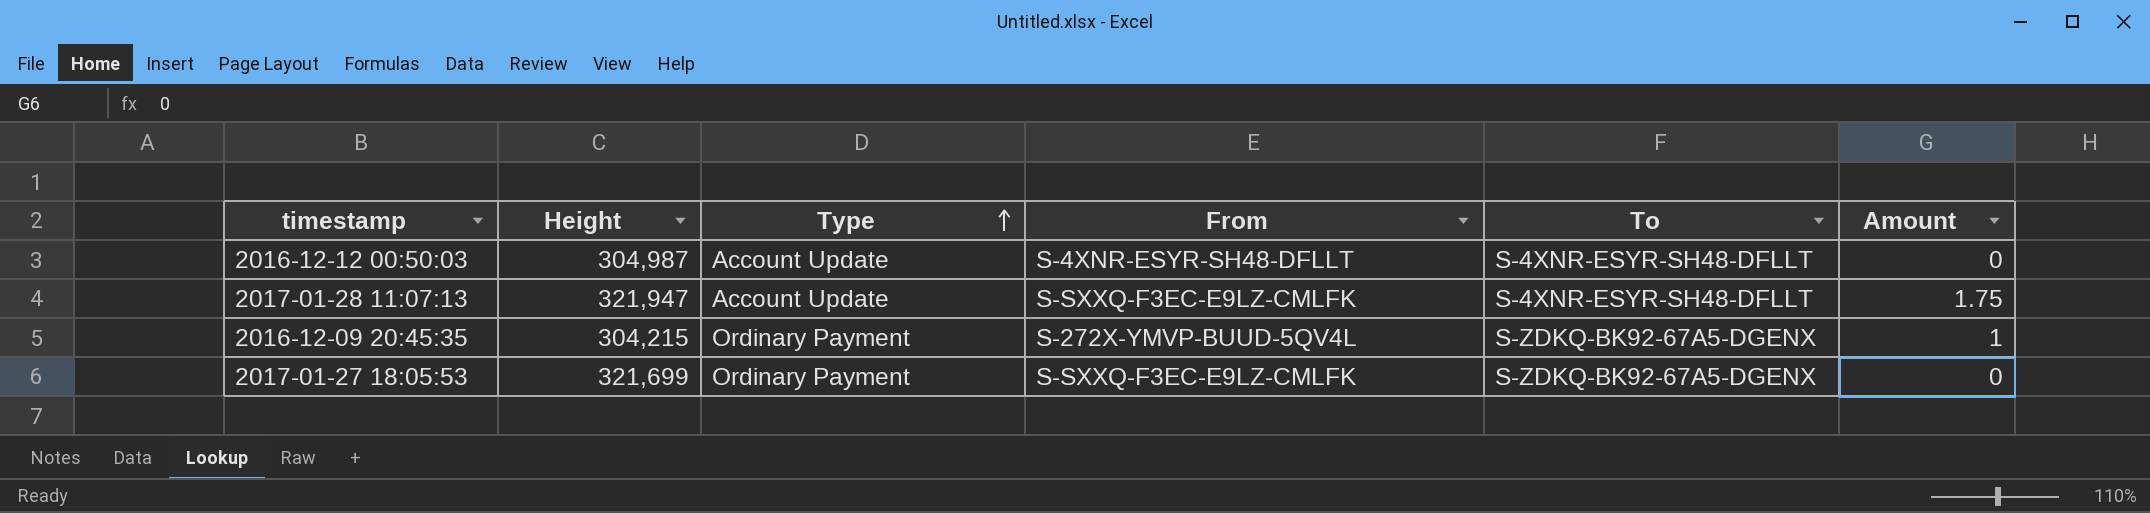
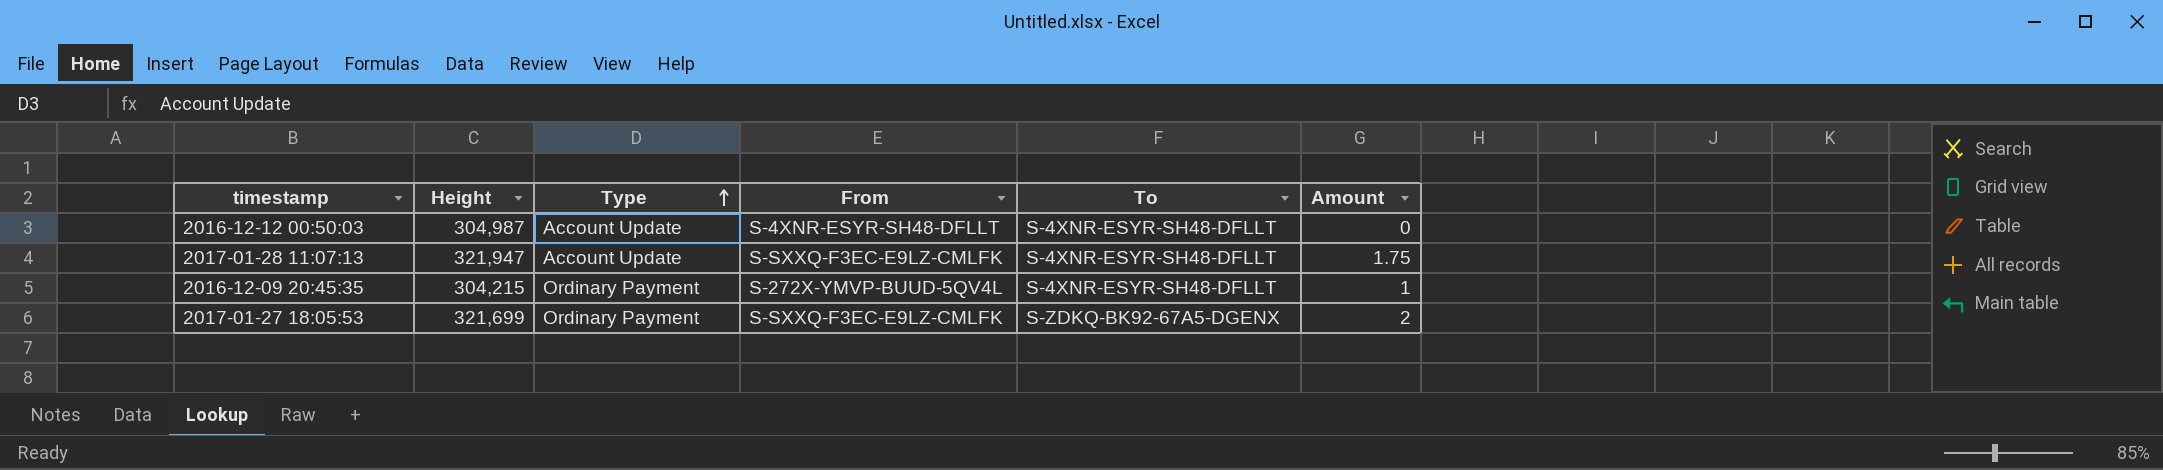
2016-12-09 20:45:35 | To: S-ZDKQ-BK92-67A5-DGENX -> S-4XNR-ESYR-SH48-DFLLT
2017-01-27 18:05:53 | Amount: 0 -> 2

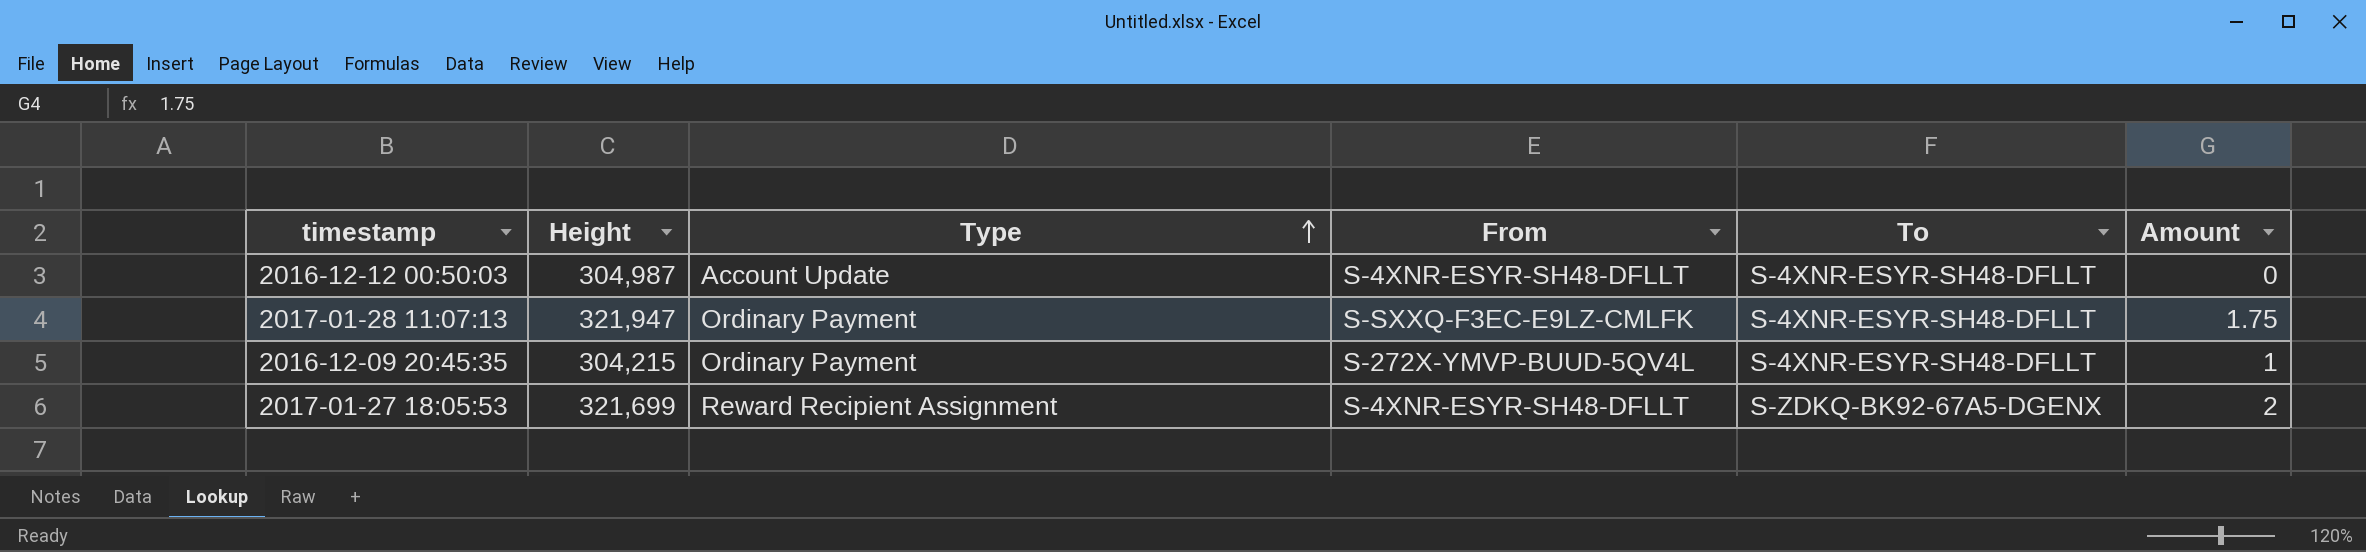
2017-01-28 11:07:13 | Type: Account Update -> Ordinary Payment
2017-01-27 18:05:53 | Type: Ordinary Payment -> Reward Recipient Assignment
2017-01-27 18:05:53 | From: S-SXXQ-F3EC-E9LZ-CMLFK -> S-4XNR-ESYR-SH48-DFLLT

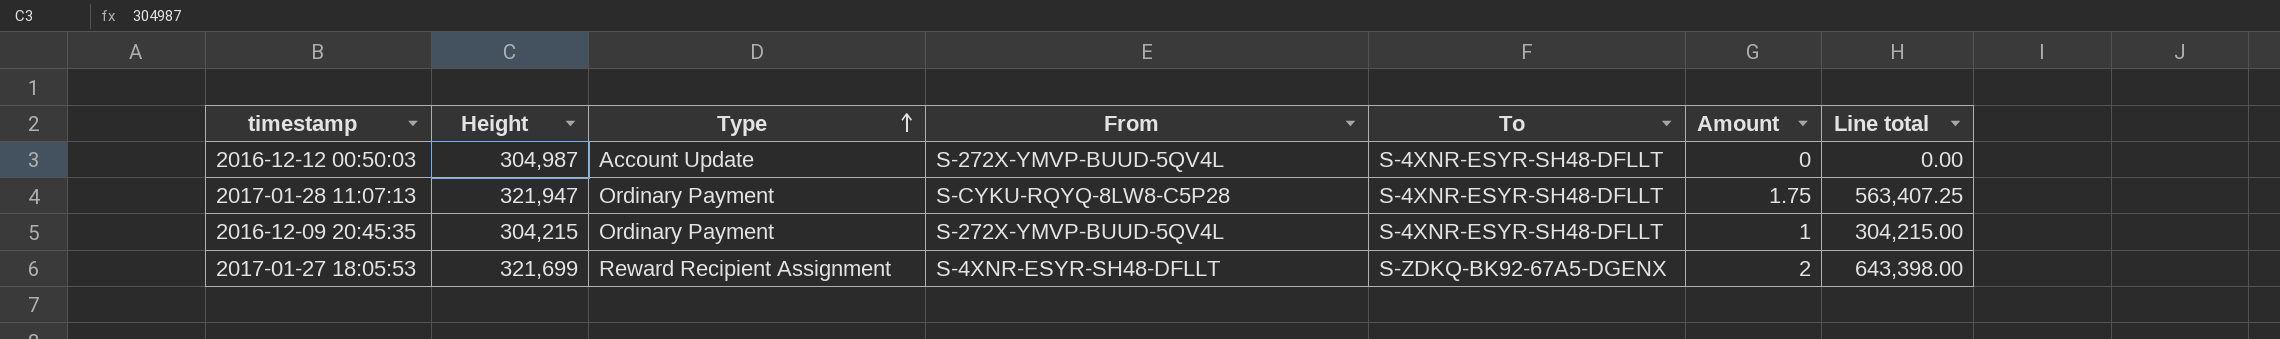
column Line total | formula: none -> [Height] * [Amount]
2016-12-12 00:50:03 | From: S-4XNR-ESYR-SH48-DFLLT -> S-272X-YMVP-BUUD-5QV4L
2017-01-28 11:07:13 | From: S-SXXQ-F3EC-E9LZ-CMLFK -> S-CYKU-RQYQ-8LW8-C5P28

